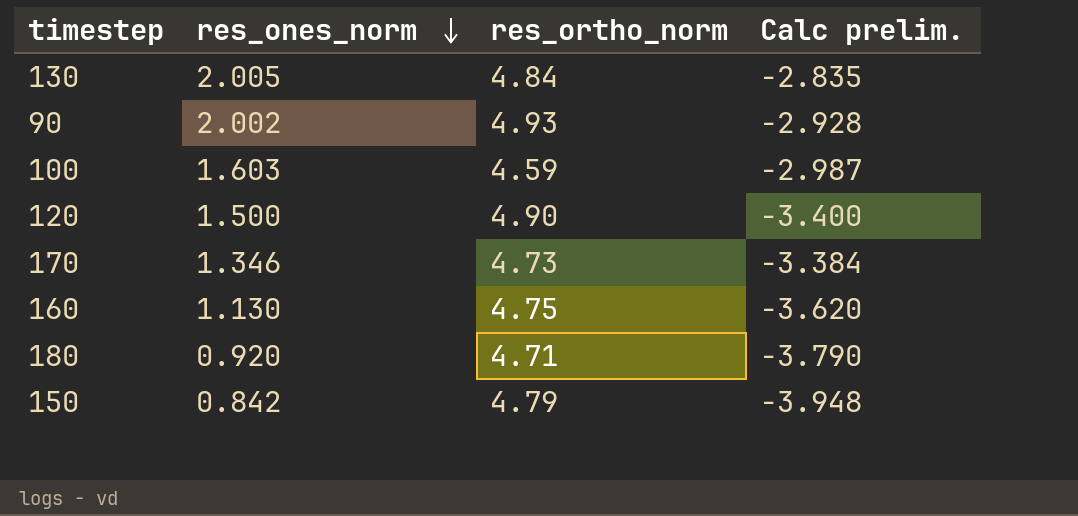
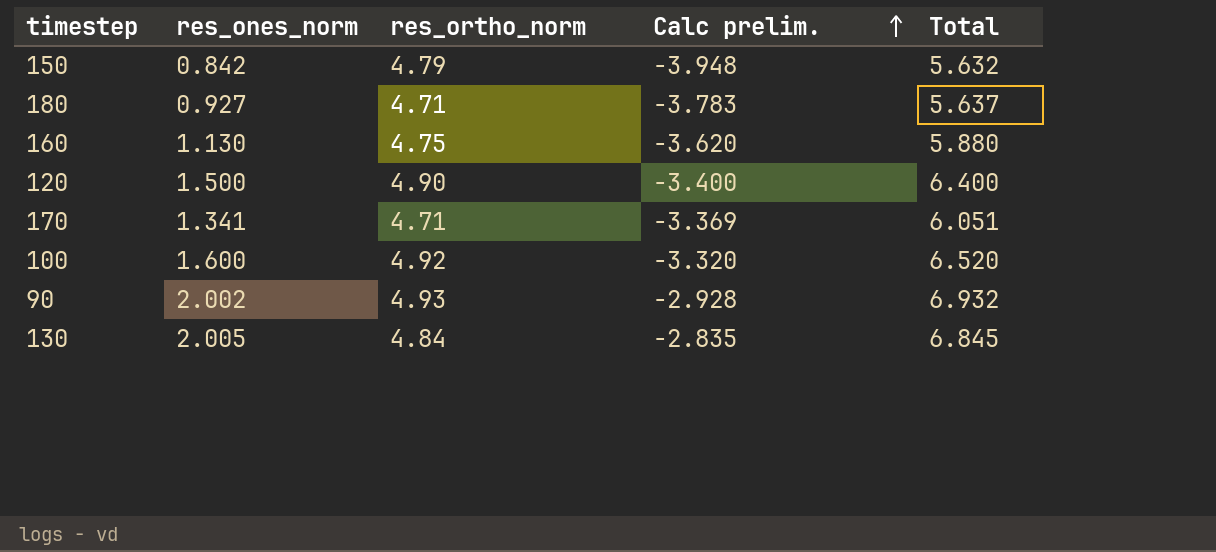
row order: res_ones_norm descending -> Calc prelim. ascending
column Total | formula: none -> [res_ones_norm] + [res_ortho_norm]
180 | res_ones_norm: 0.920 -> 0.927
180 | Calc prelim.: -3.790 -> -3.783
170 | res_ones_norm: 1.346 -> 1.341
170 | res_ortho_norm: 4.73 -> 4.71
170 | Calc prelim.: -3.384 -> -3.369
100 | res_ones_norm: 1.603 -> 1.600
100 | res_ortho_norm: 4.59 -> 4.92
100 | Calc prelim.: -2.987 -> -3.320

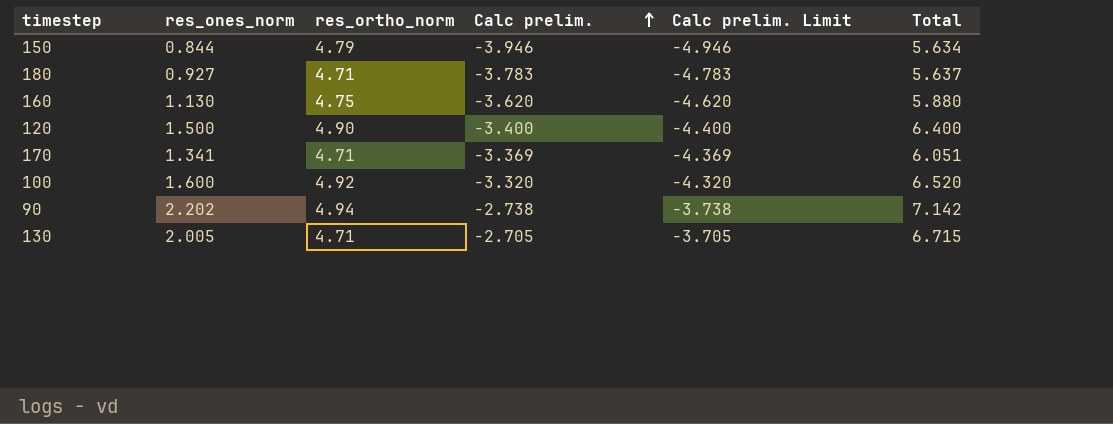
column Calc prelim. Limit | formula: none -> [Calc prelim.] - 1
150 | res_ones_norm: 0.842 -> 0.844
150 | Calc prelim.: -3.948 -> -3.946
150 | Total: 5.632 -> 5.634
90 | res_ones_norm: 2.002 -> 2.202
90 | res_ortho_norm: 4.93 -> 4.94
90 | Calc prelim.: -2.928 -> -2.738
90 | Total: 6.932 -> 7.142
130 | res_ortho_norm: 4.84 -> 4.71
130 | Calc prelim.: -2.835 -> -2.705
130 | Total: 6.845 -> 6.715

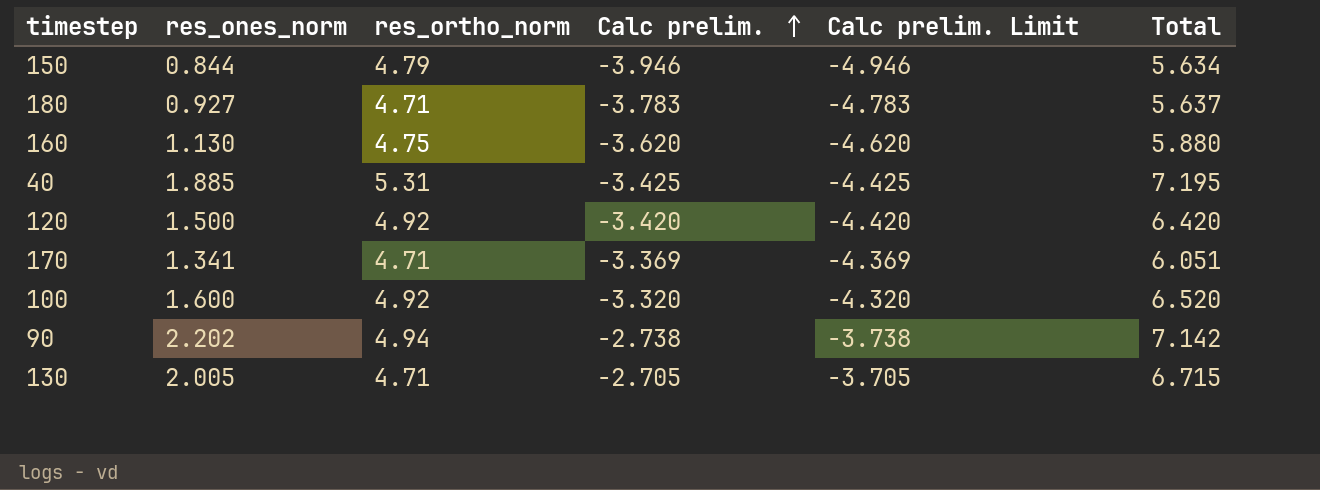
row 40: none -> 1.885 | 5.31 | -3.425 | -4.425 | 7.195
120 | res_ortho_norm: 4.90 -> 4.92
120 | Calc prelim.: -3.400 -> -3.420
120 | Calc prelim. Limit: -4.400 -> -4.420
120 | Total: 6.400 -> 6.420

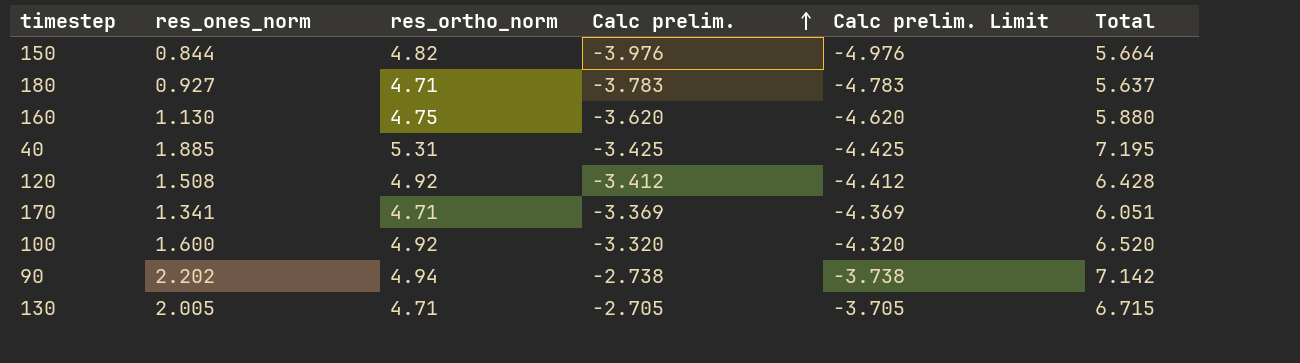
150 | res_ortho_norm: 4.79 -> 4.82
150 | Calc prelim.: -3.946 -> -3.976
150 | Calc prelim. Limit: -4.946 -> -4.976
150 | Total: 5.634 -> 5.664
120 | res_ones_norm: 1.500 -> 1.508
120 | Calc prelim.: -3.420 -> -3.412
120 | Calc prelim. Limit: -4.420 -> -4.412
120 | Total: 6.420 -> 6.428

